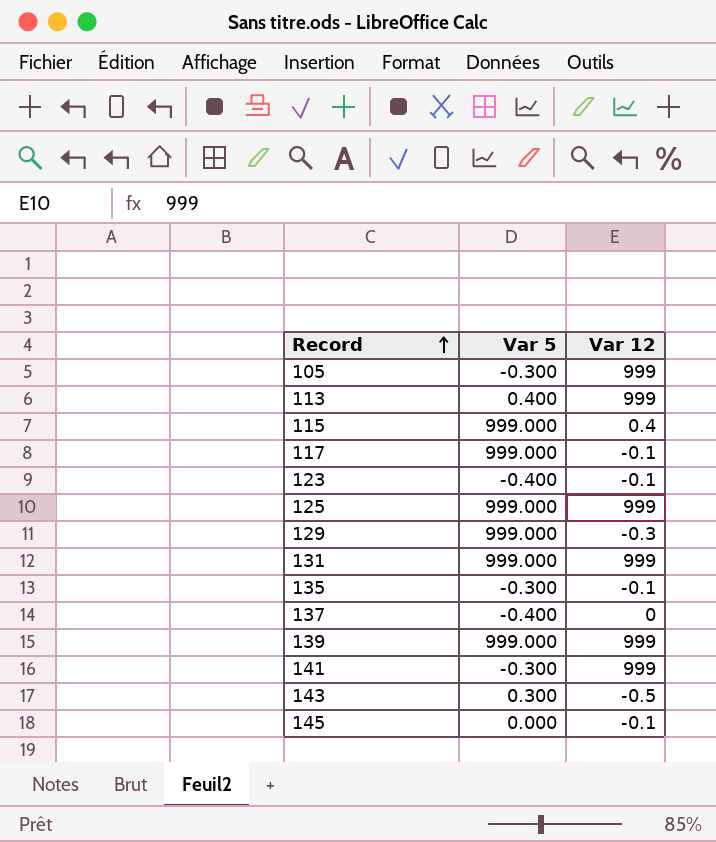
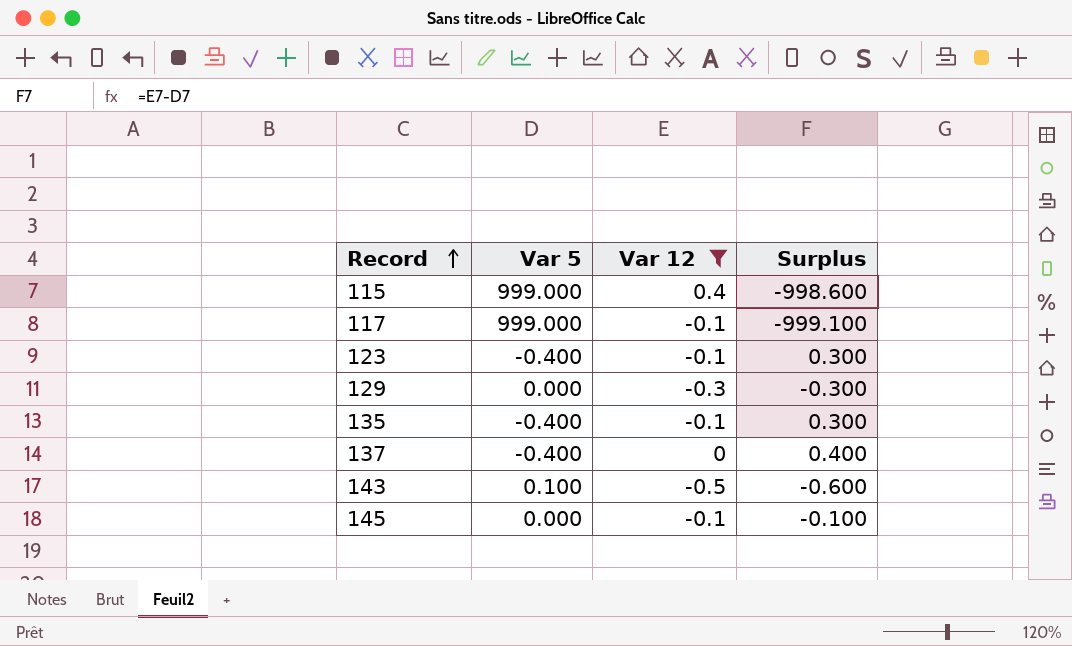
filter: none -> Var 12 != 999
column Surplus | formula: none -> [Var 12] - [Var 5]
129 | Var 5: 999.000 -> 0.000
135 | Var 5: -0.300 -> -0.400
143 | Var 5: 0.300 -> 0.100

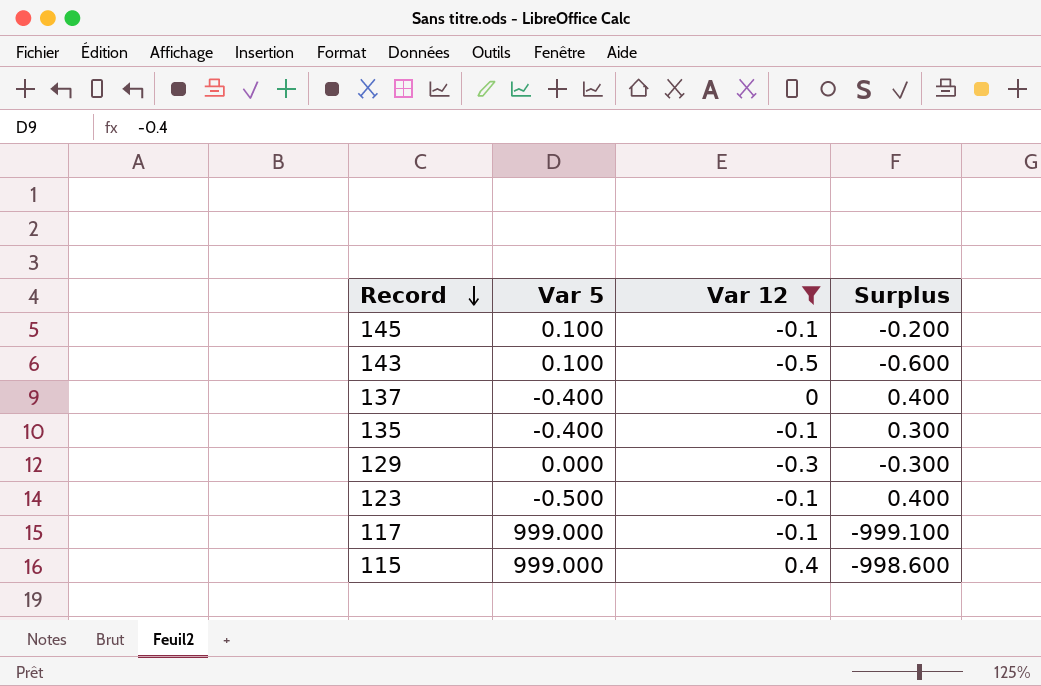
row order: Record ascending -> Record descending
145 | Var 5: 0.000 -> 0.100
145 | Surplus: -0.100 -> -0.200
123 | Var 5: -0.400 -> -0.500
123 | Surplus: 0.300 -> 0.400

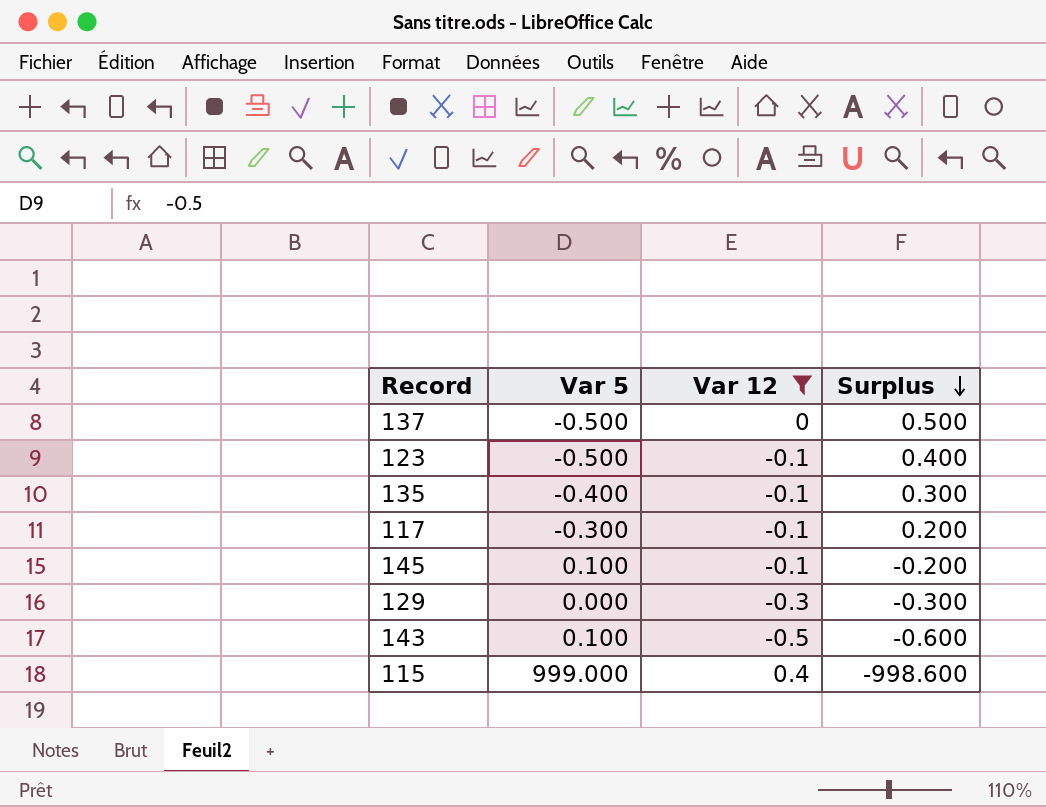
row order: Record descending -> Surplus descending
137 | Var 5: -0.400 -> -0.500
137 | Surplus: 0.400 -> 0.500
117 | Var 5: 999.000 -> -0.300
117 | Surplus: -999.100 -> 0.200

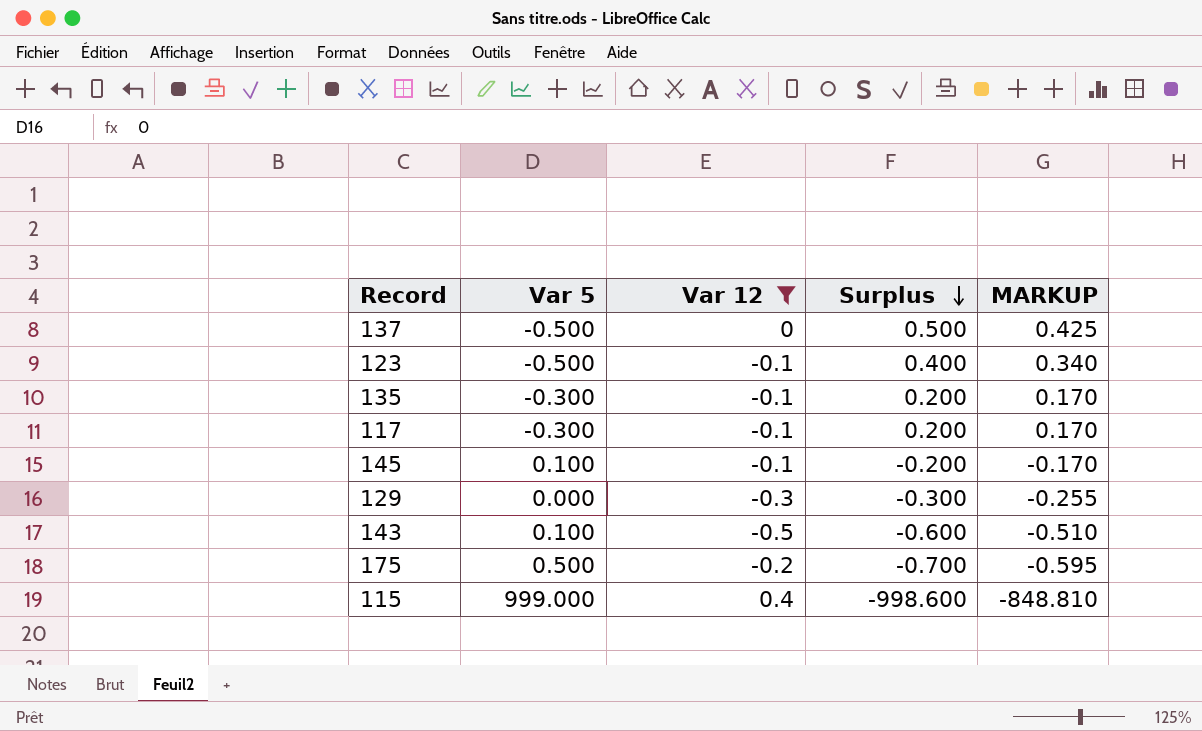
column MARKUP | formula: none -> [Surplus] * 0.85
135 | Var 5: -0.400 -> -0.300
135 | Surplus: 0.300 -> 0.200
row 175: none -> 0.500 | -0.2 | -0.700 | -0.595

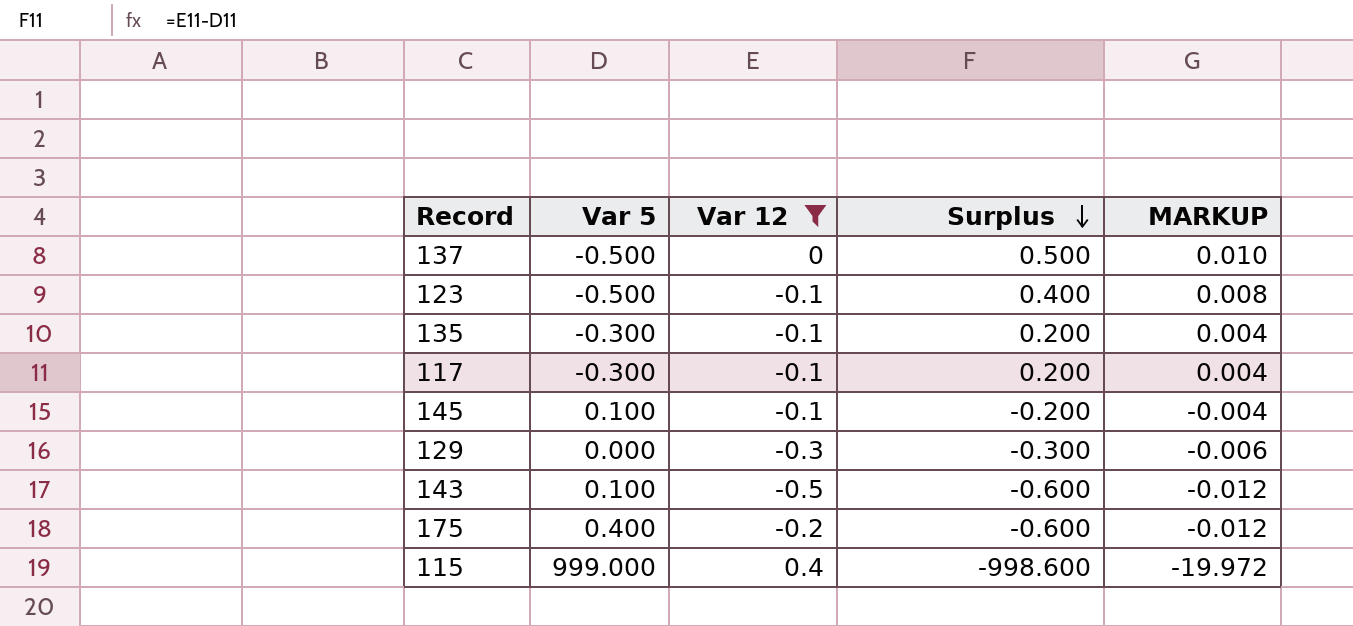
column MARKUP | formula: [Surplus] * 0.85 -> [Surplus] * 0.02
175 | Var 5: 0.500 -> 0.400
175 | Surplus: -0.700 -> -0.600

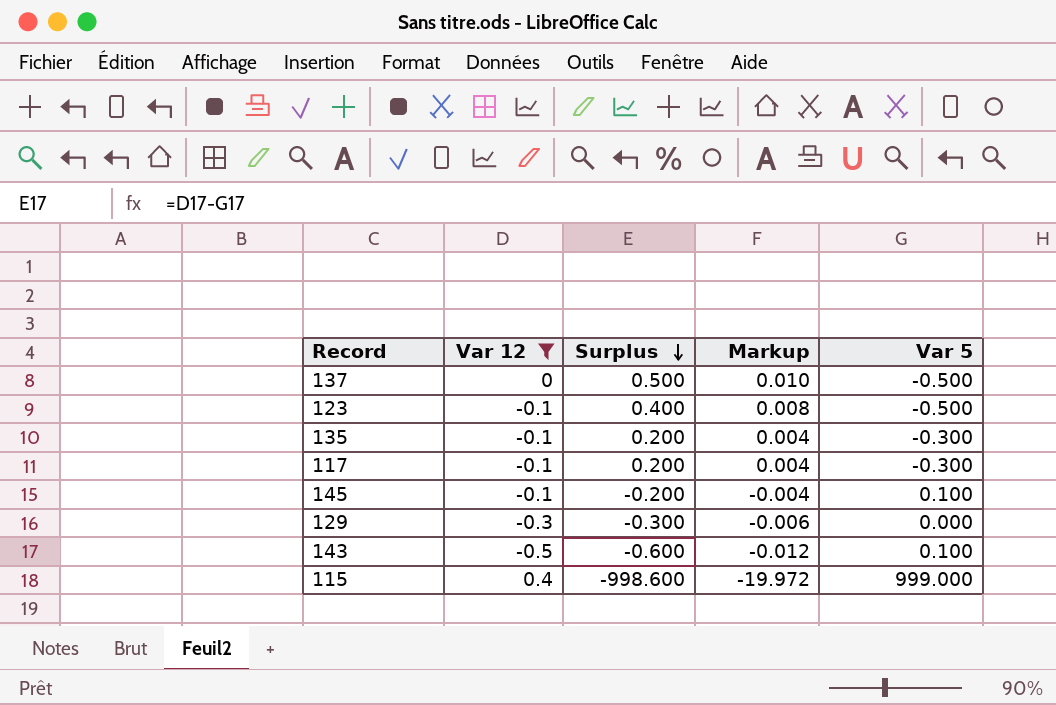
column name: MARKUP -> Markup
column Var 5 | position: 2 -> 5
row 175: 0.400 | -0.2 | -0.600 | -0.012 -> none

